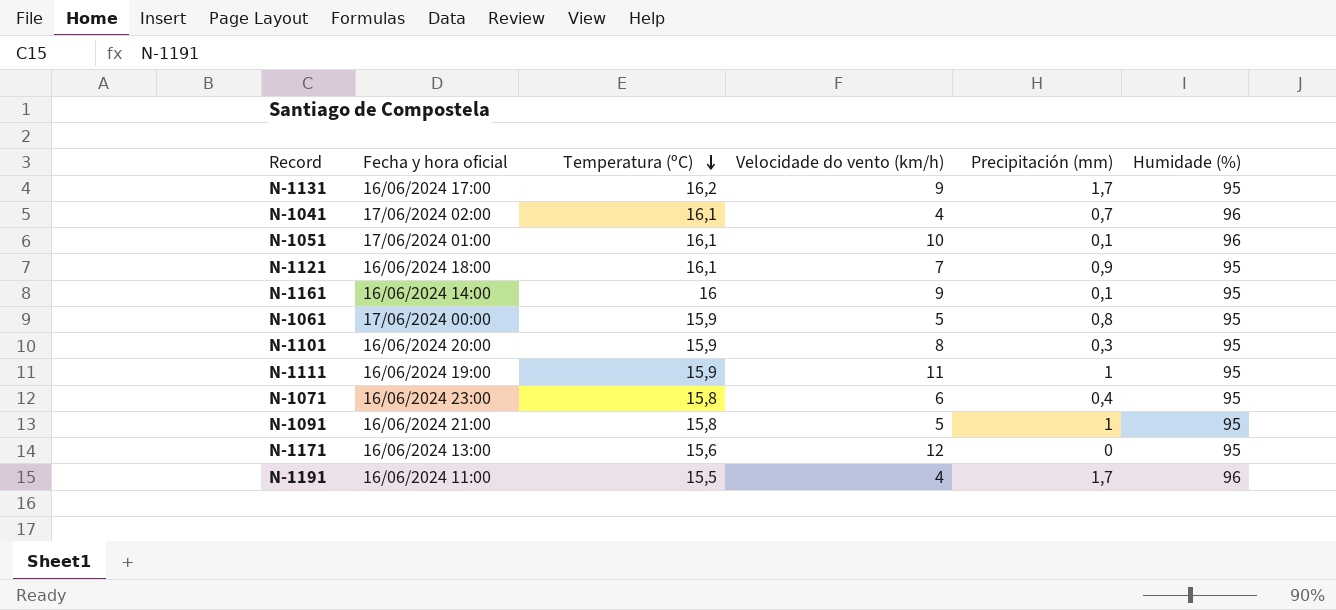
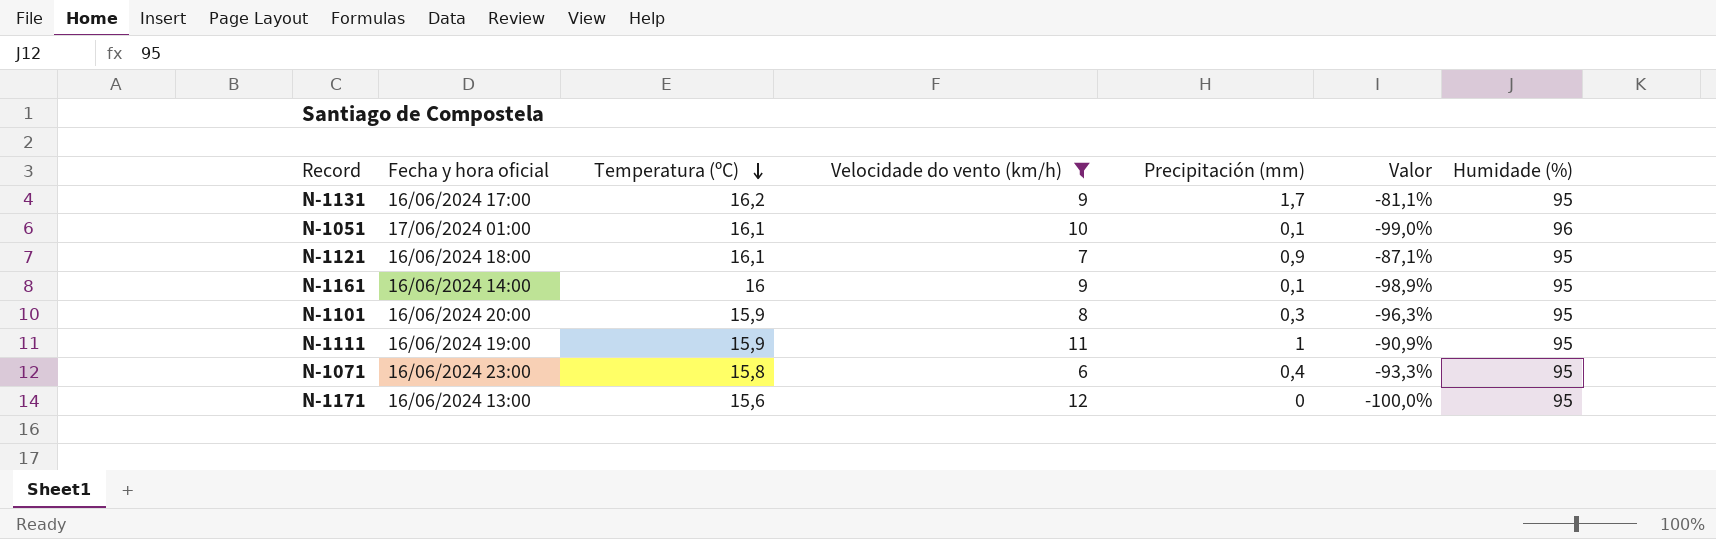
filter: none -> Velocidade do vento (km/h) >= 6
column Valor | formula: none -> ([Precipitación (mm)] - [Velocidade do vento (km/h)]) / [Velocidade do vento (km/h)]

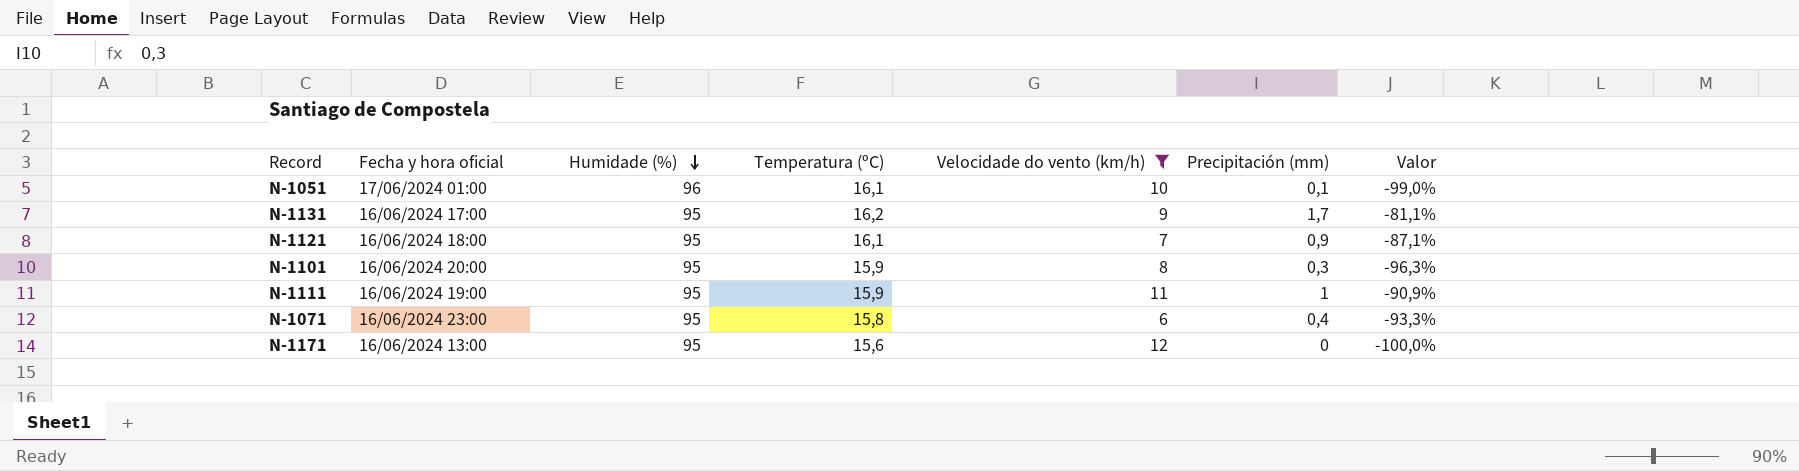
row order: Temperatura (ºC) descending -> Humidade (%) descending
column Humidade (%) | position: 7 -> 3
row N-1161: 16/06/2024 14:00 | 16 | 9 | 0,1 | -98,9% | 95 -> none

